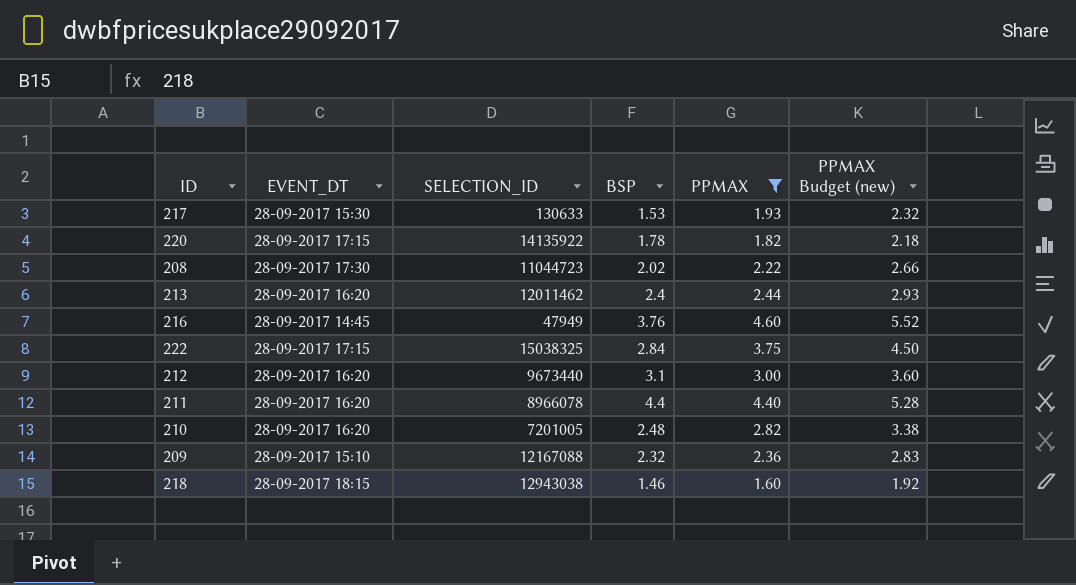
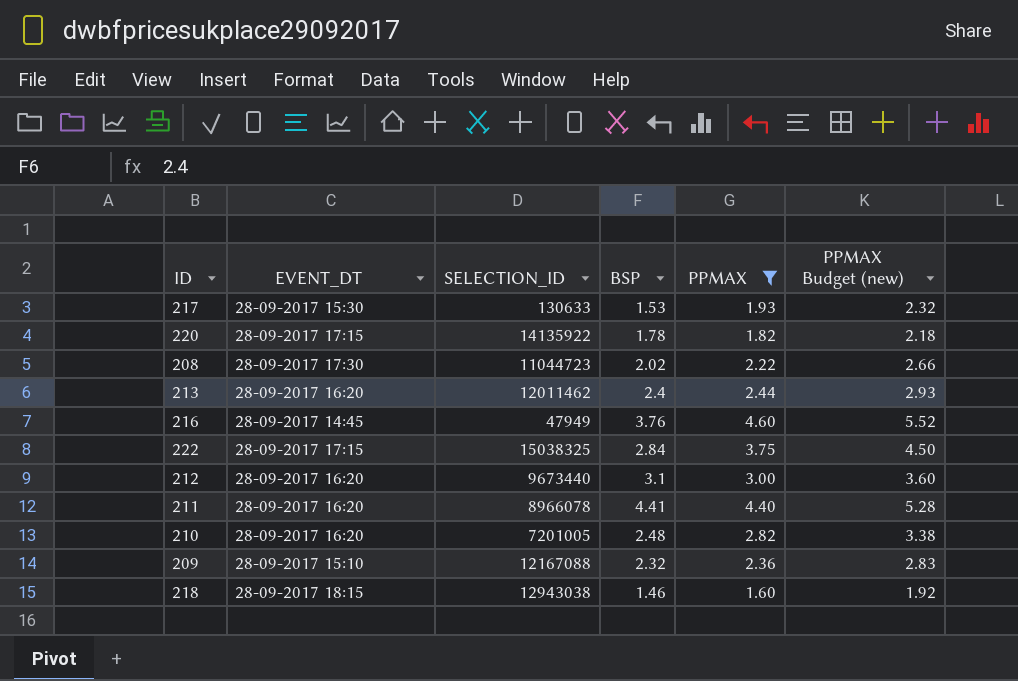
211 | BSP: 4.4 -> 4.41

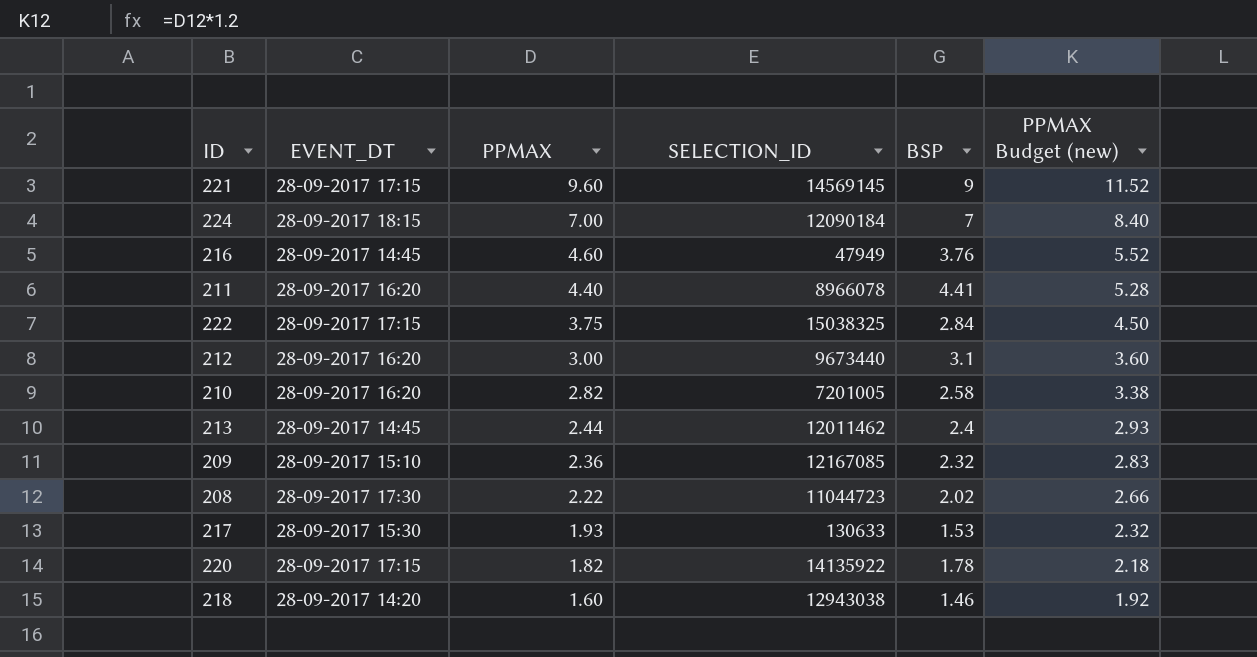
filter: PPMAX <= 4.60 -> none
row order: none -> PPMAX descending
column PPMAX | position: 5 -> 3
210 | BSP: 2.48 -> 2.58
213 | EVENT_DT: 28-09-2017 16:20 -> 28-09-2017 14:45
209 | SELECTION_ID: 12167088 -> 12167085
218 | EVENT_DT: 28-09-2017 18:15 -> 28-09-2017 14:20

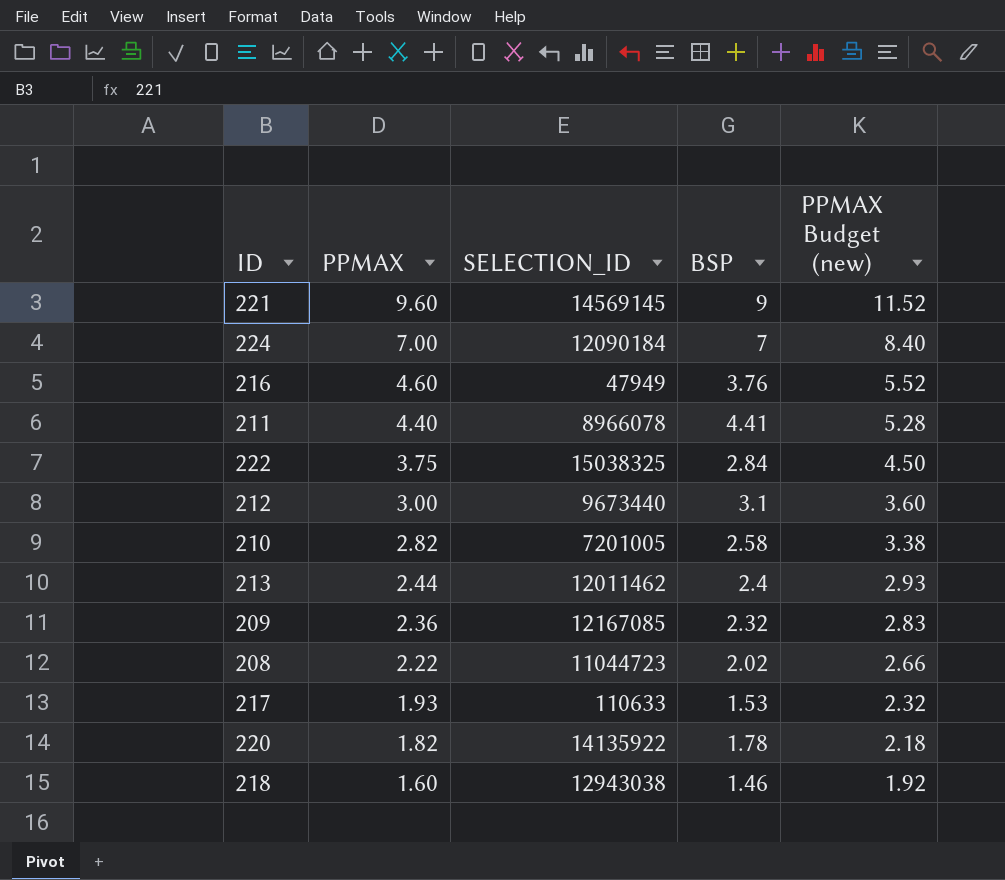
column EVENT_DT | position: 2 -> none
217 | SELECTION_ID: 130633 -> 110633

